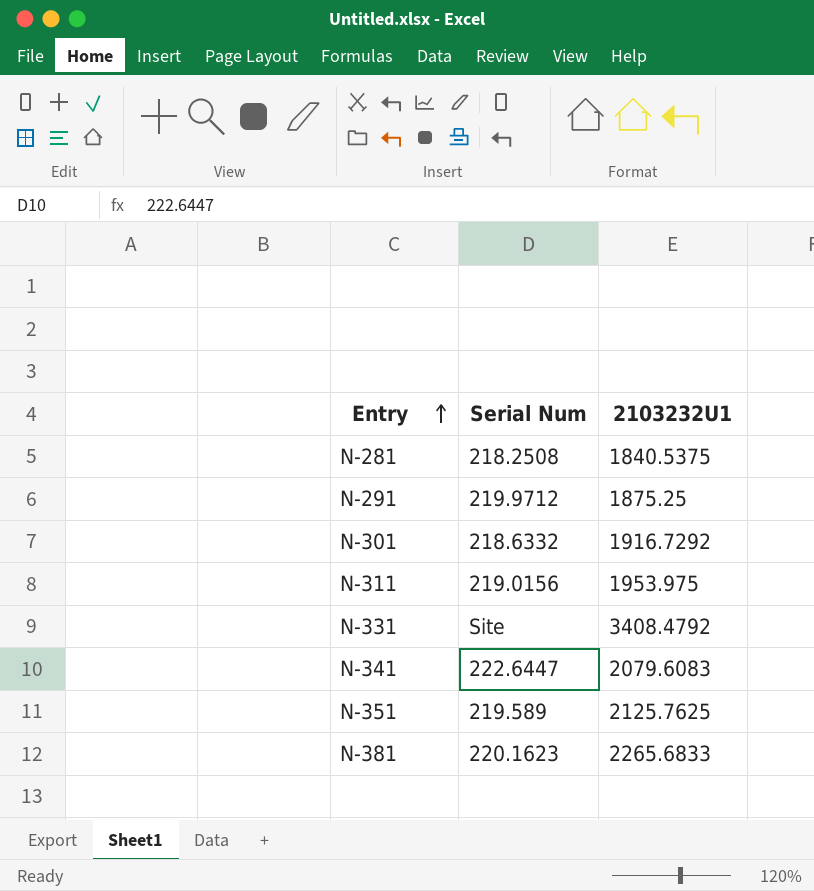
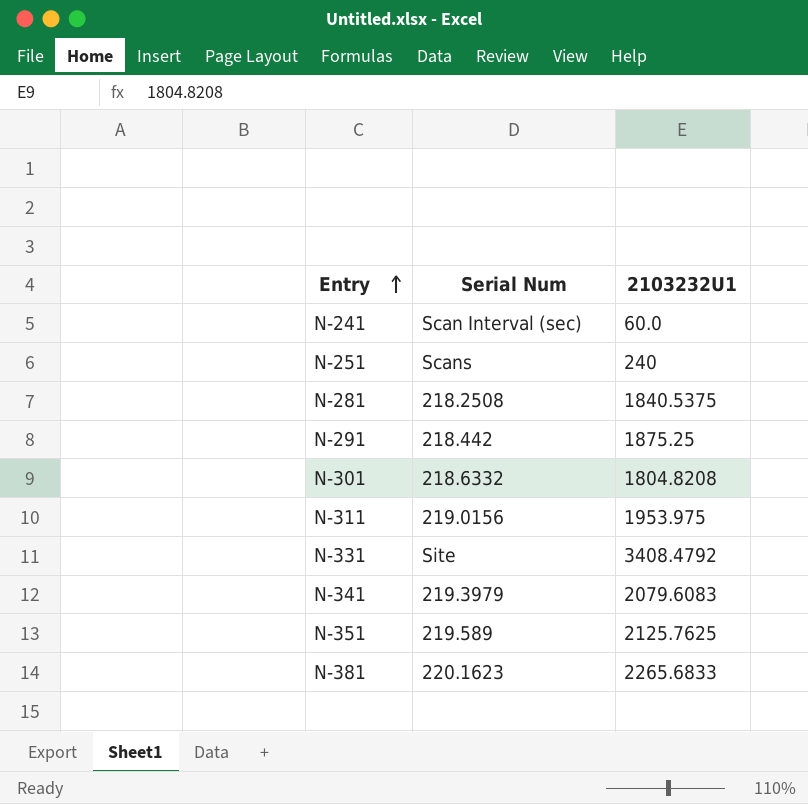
row N-241: none -> Scan Interval (sec) | 60.0
row N-251: none -> Scans | 240
N-291 | Serial Num: 219.9712 -> 218.442
N-301 | 2103232U1: 1916.7292 -> 1804.8208
N-341 | Serial Num: 222.6447 -> 219.3979

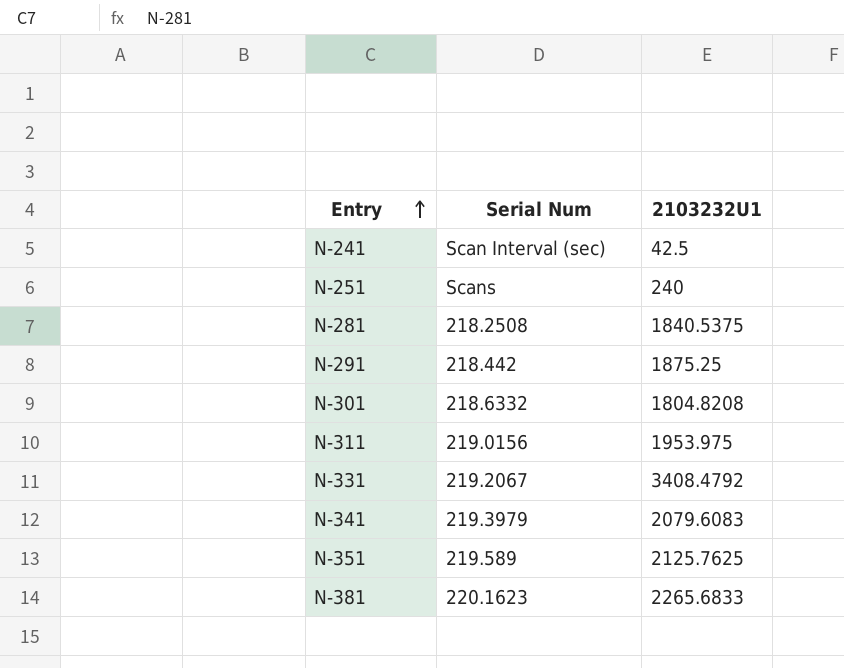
N-241 | 2103232U1: 60.0 -> 42.5
N-331 | Serial Num: Site -> 219.2067

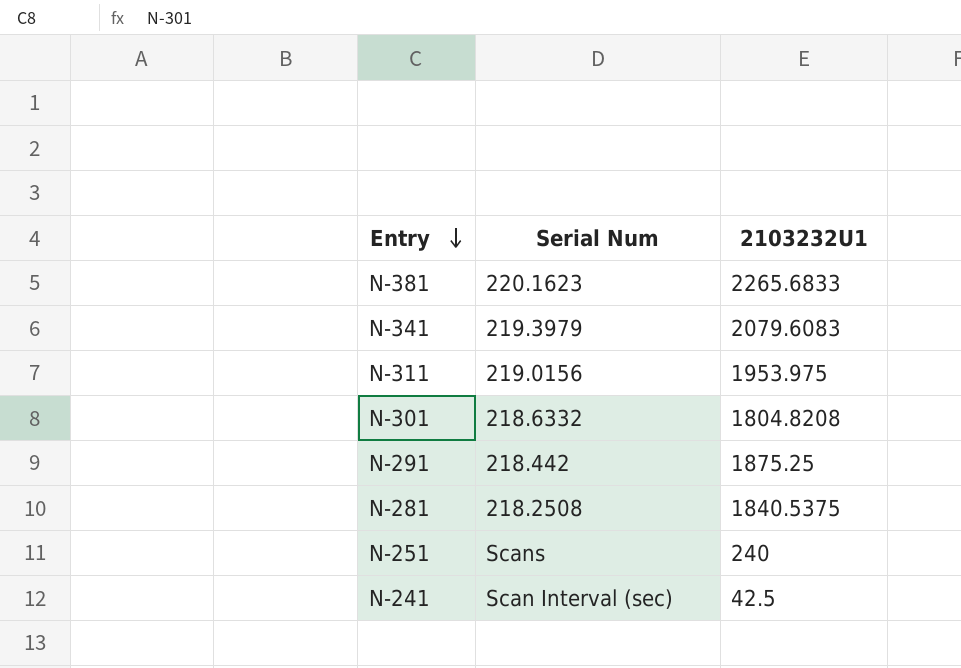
row order: Entry ascending -> Entry descending
row N-331: 219.2067 | 3408.4792 -> none
row N-351: 219.589 | 2125.7625 -> none

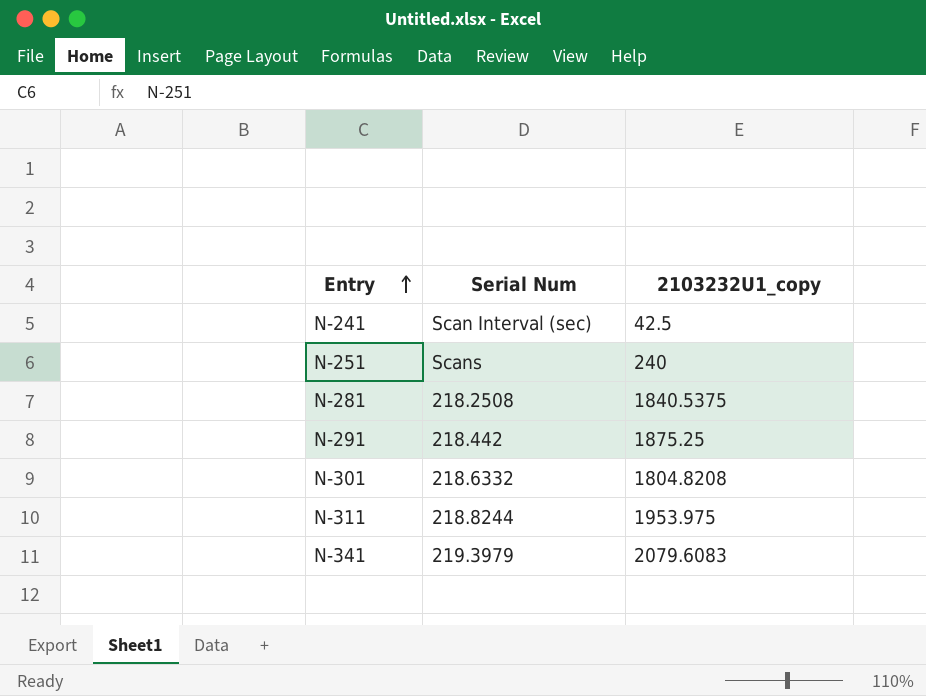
row order: Entry descending -> Entry ascending
column name: 2103232U1 -> 2103232U1_copy
row N-381: 220.1623 | 2265.6833 -> none
N-311 | Serial Num: 219.0156 -> 218.8244

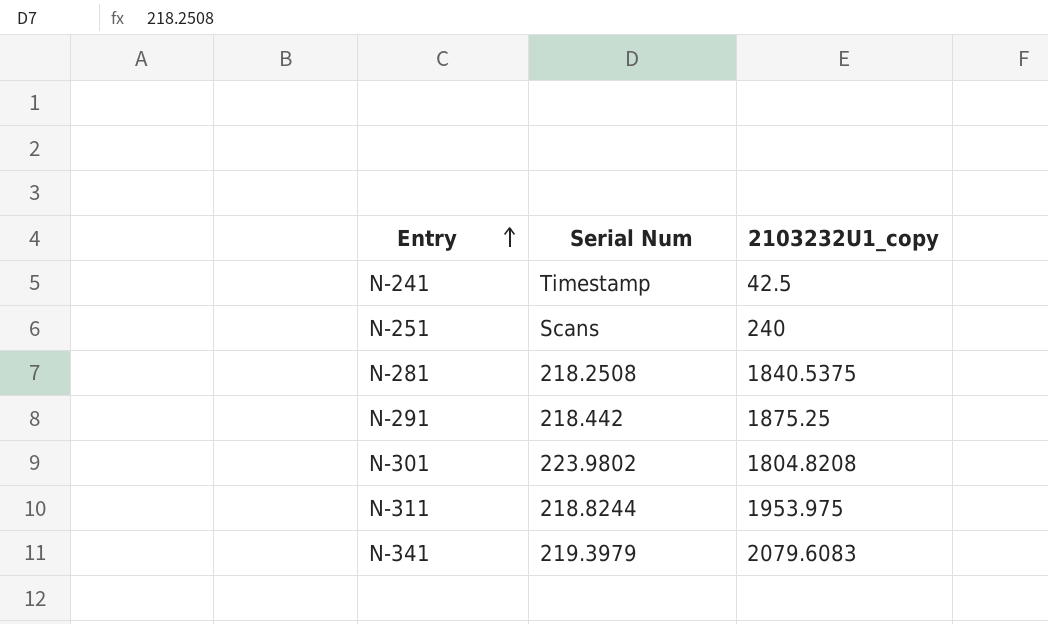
N-241 | Serial Num: Scan Interval (sec) -> Timestamp
N-301 | Serial Num: 218.6332 -> 223.9802

